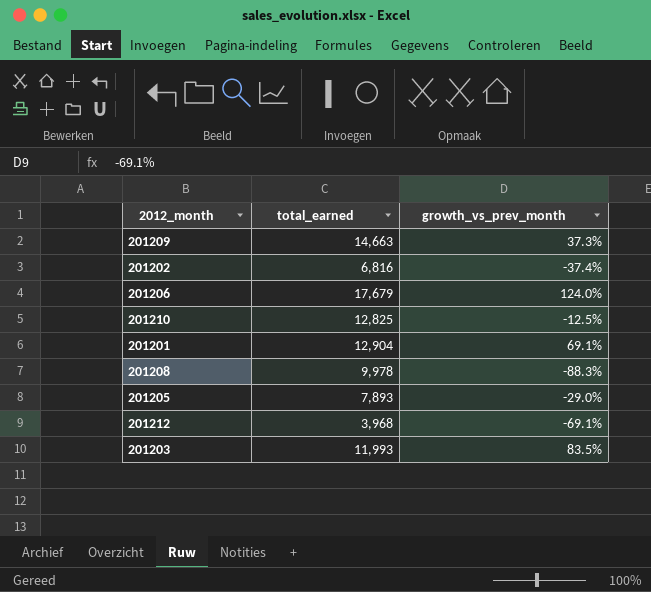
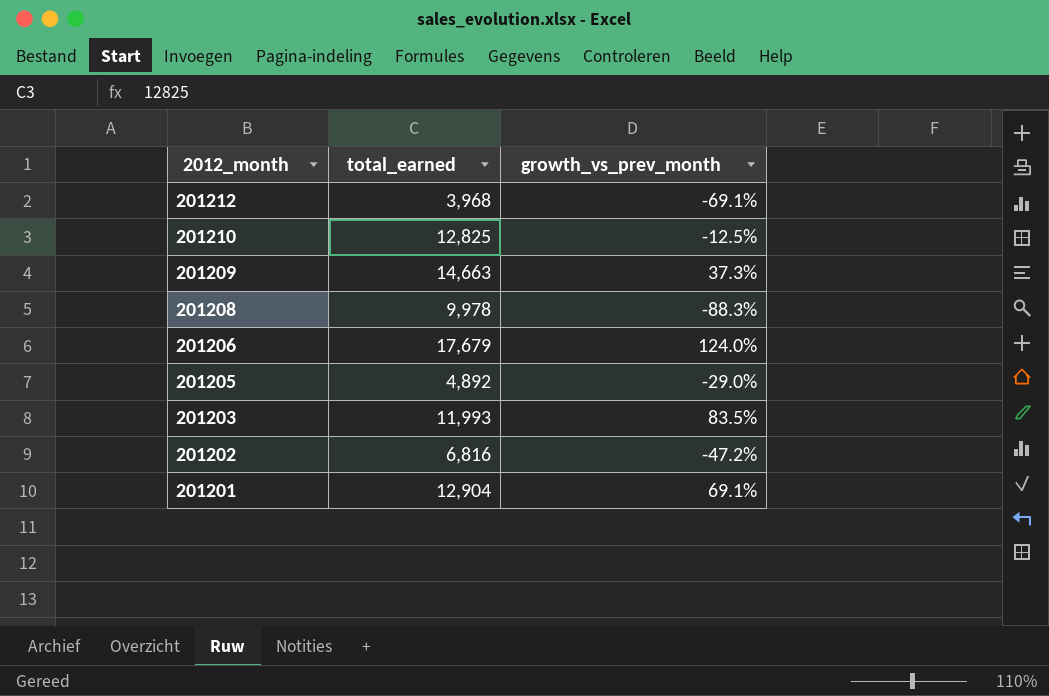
row order: none -> 2012_month descending
201205 | total_earned: 7,893 -> 4,892
201202 | growth_vs_prev_month: -37.4% -> -47.2%

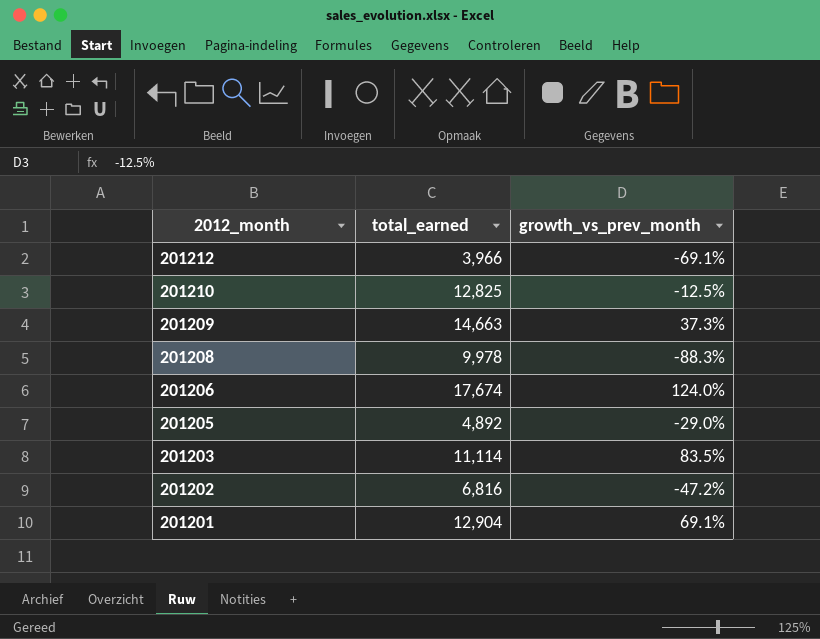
201212 | total_earned: 3,968 -> 3,966
201206 | total_earned: 17,679 -> 17,674
201203 | total_earned: 11,993 -> 11,114

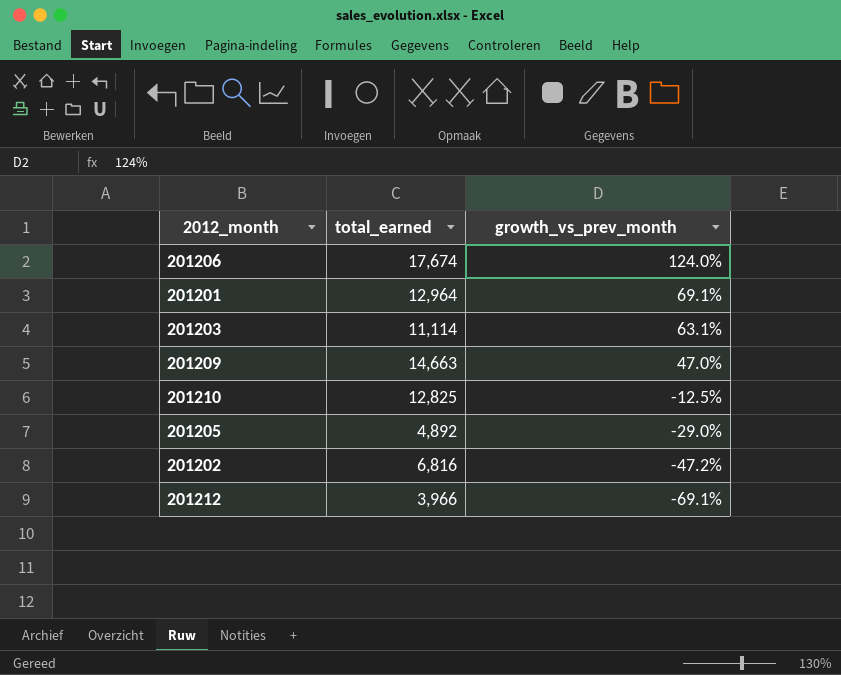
row order: 2012_month descending -> growth_vs_prev_month descending
row 201208: 9,978 | -88.3% -> none
201201 | total_earned: 12,904 -> 12,964
201203 | growth_vs_prev_month: 83.5% -> 63.1%
201209 | growth_vs_prev_month: 37.3% -> 47.0%

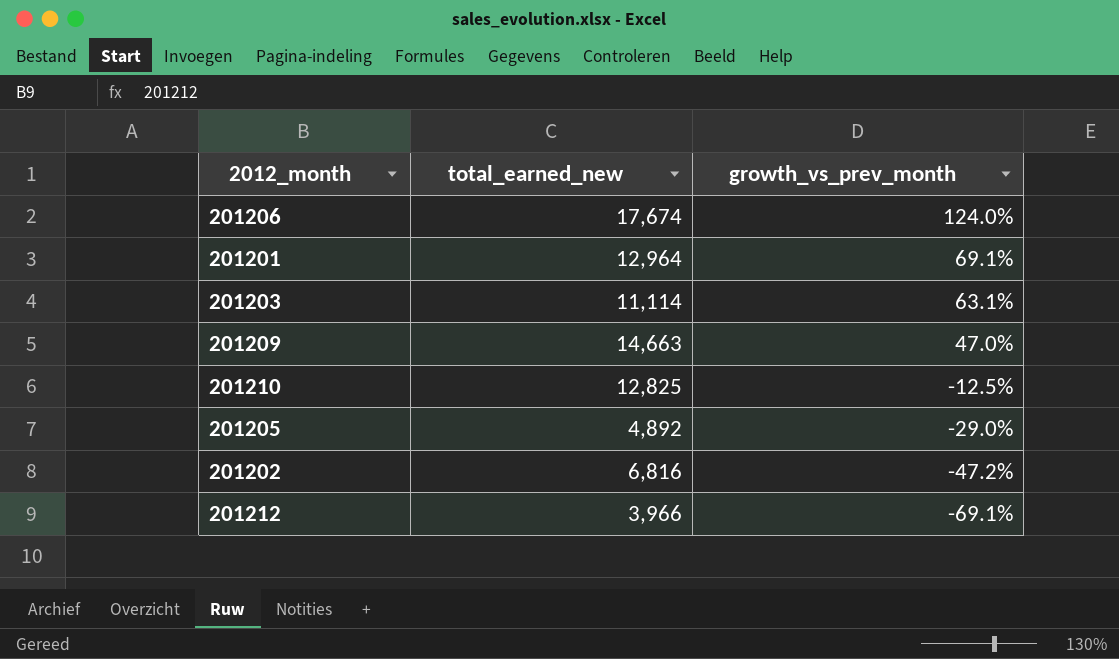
column name: total_earned -> total_earned_new

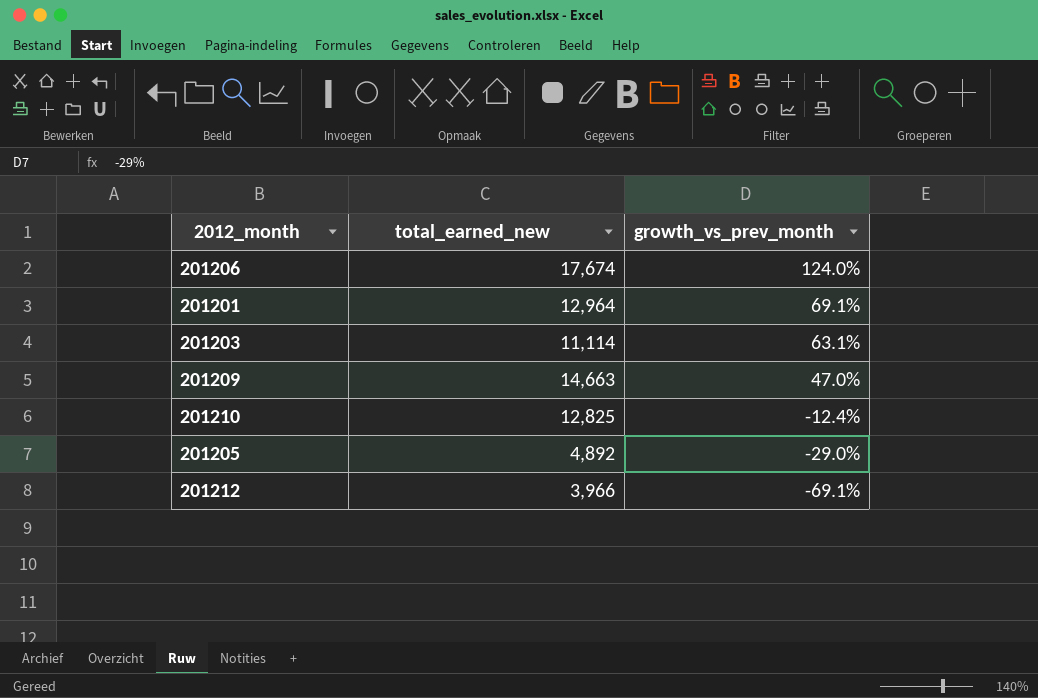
row 201202: 6,816 | -47.2% -> none
201210 | growth_vs_prev_month: -12.5% -> -12.4%

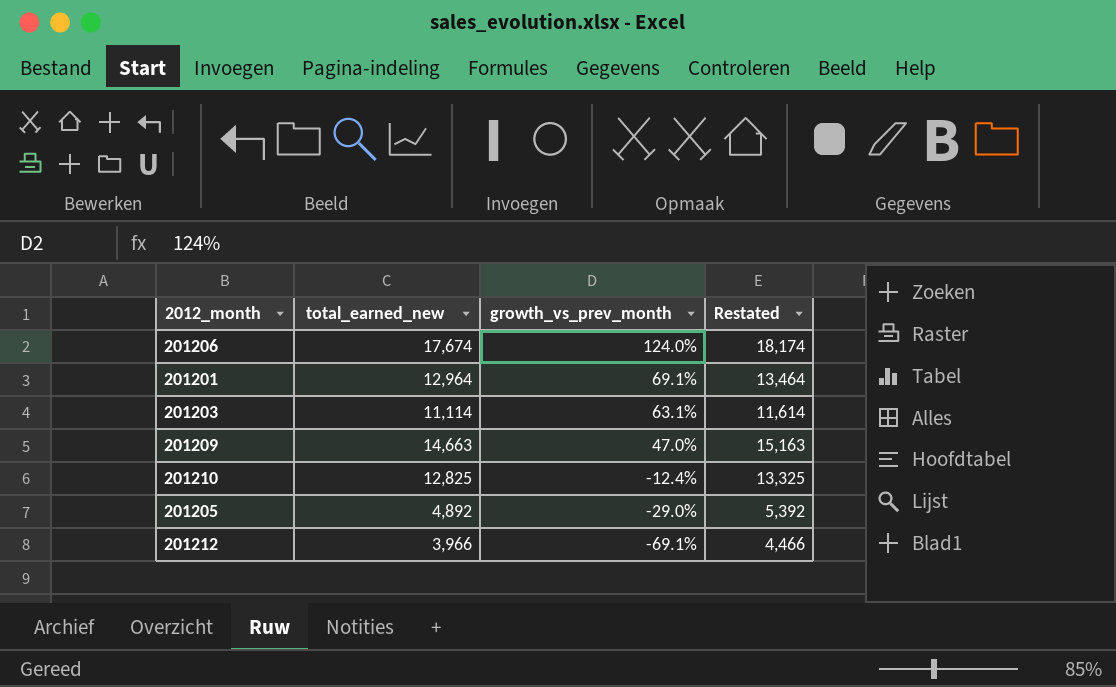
column Restated | formula: none -> [total_earned_new] + 500

